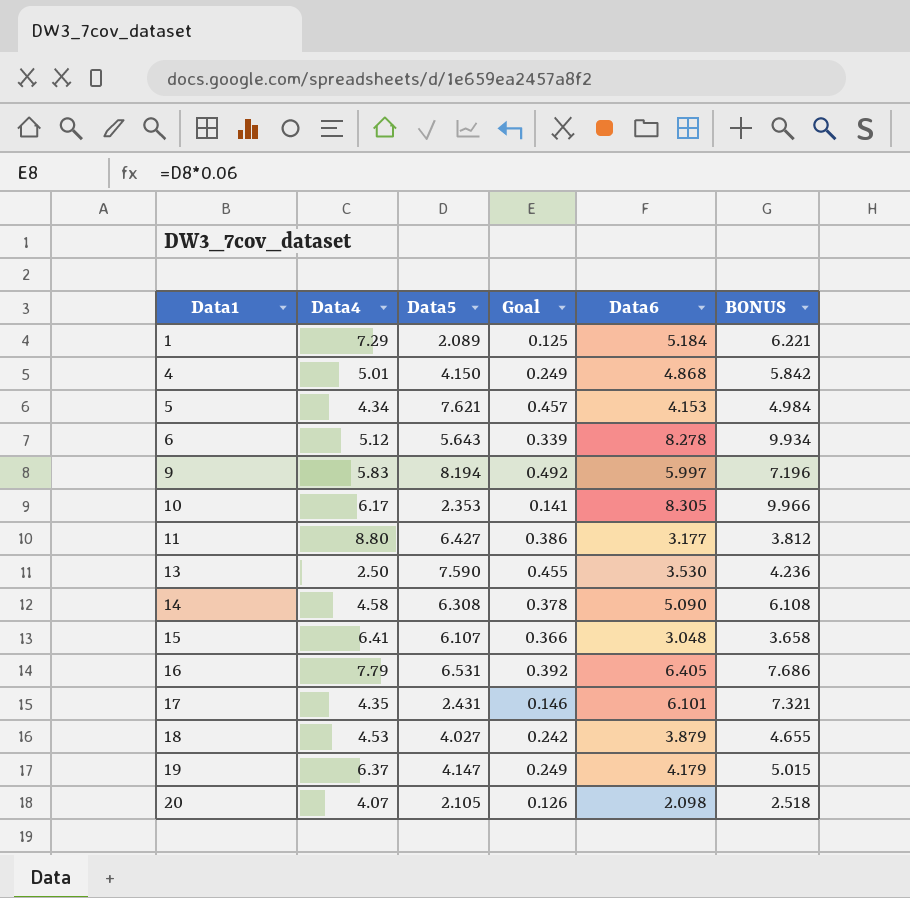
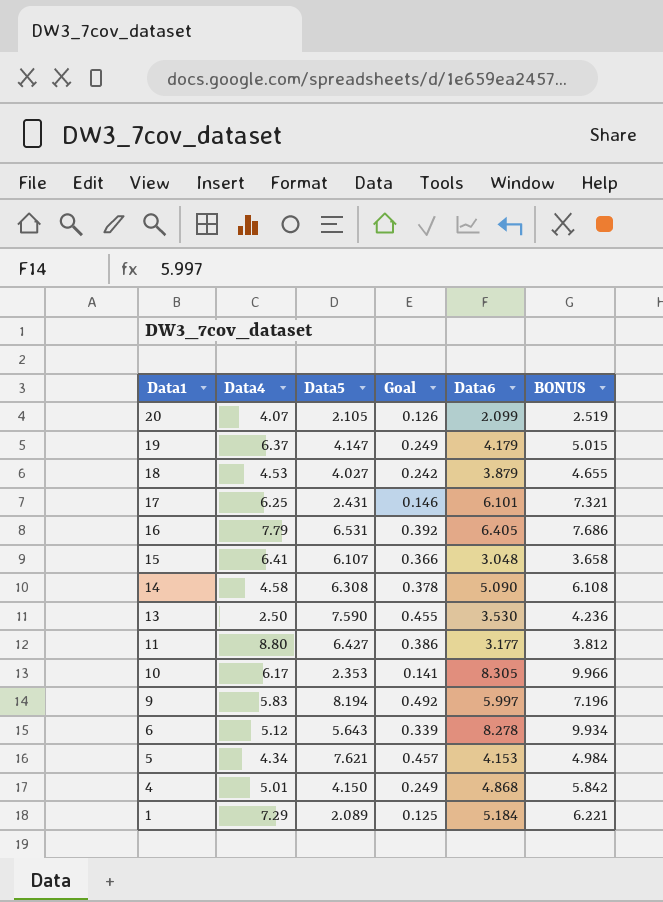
row order: Data1 ascending -> Data1 descending
20 | Data6: 2.098 -> 2.099
20 | BONUS: 2.518 -> 2.519
17 | Data4: 4.35 -> 6.25

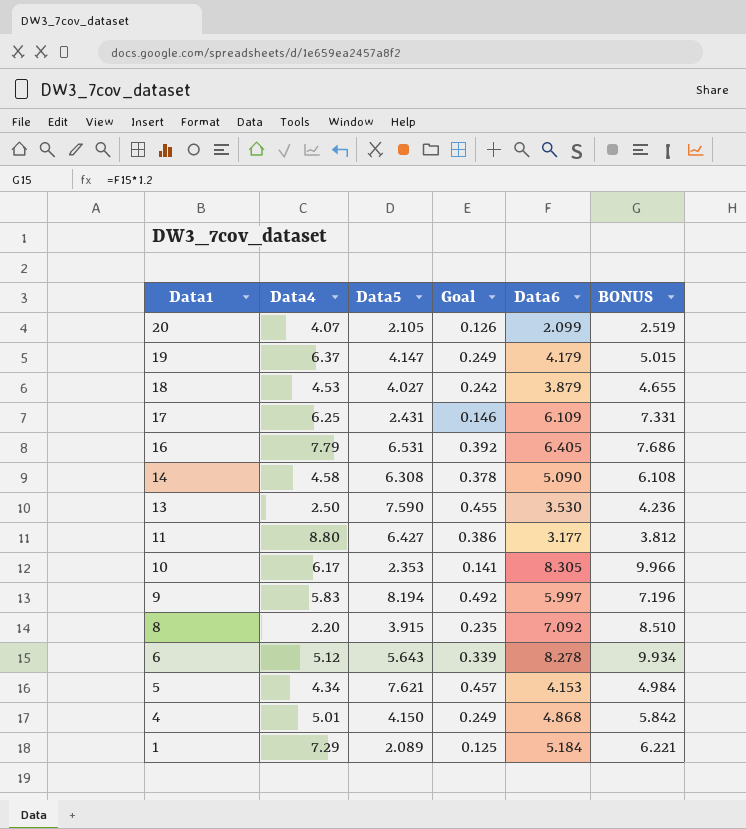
row 15: 6.41 | 6.107 | 0.366 | 3.048 | 3.658 -> none
17 | Data6: 6.101 -> 6.109
17 | BONUS: 7.321 -> 7.331
row 8: none -> 2.20 | 3.915 | 0.235 | 7.092 | 8.510

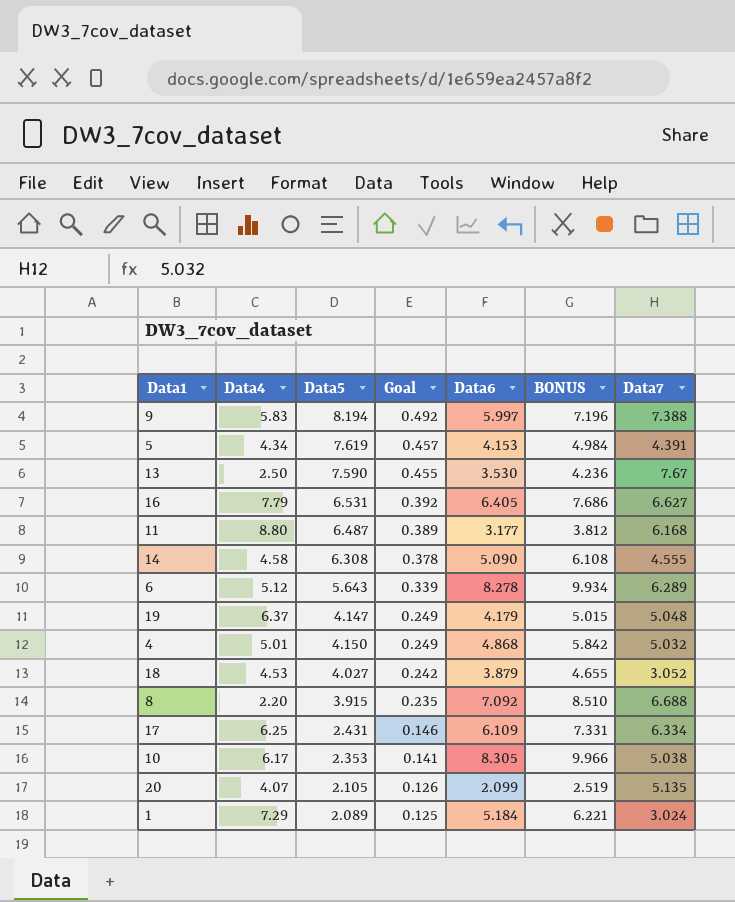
row order: Data1 descending -> Goal descending
column Data7 | position: none -> 7
5 | Data5: 7.621 -> 7.619
11 | Data5: 6.427 -> 6.487
11 | Goal: 0.386 -> 0.389

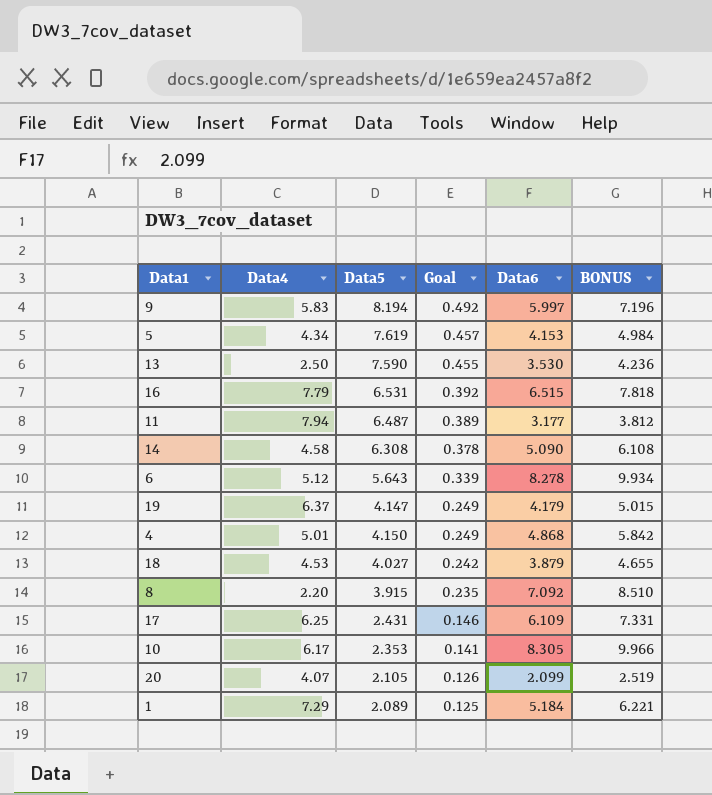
column Data7 | position: 7 -> none
16 | Data6: 6.405 -> 6.515
16 | BONUS: 7.686 -> 7.818
11 | Data4: 8.80 -> 7.94

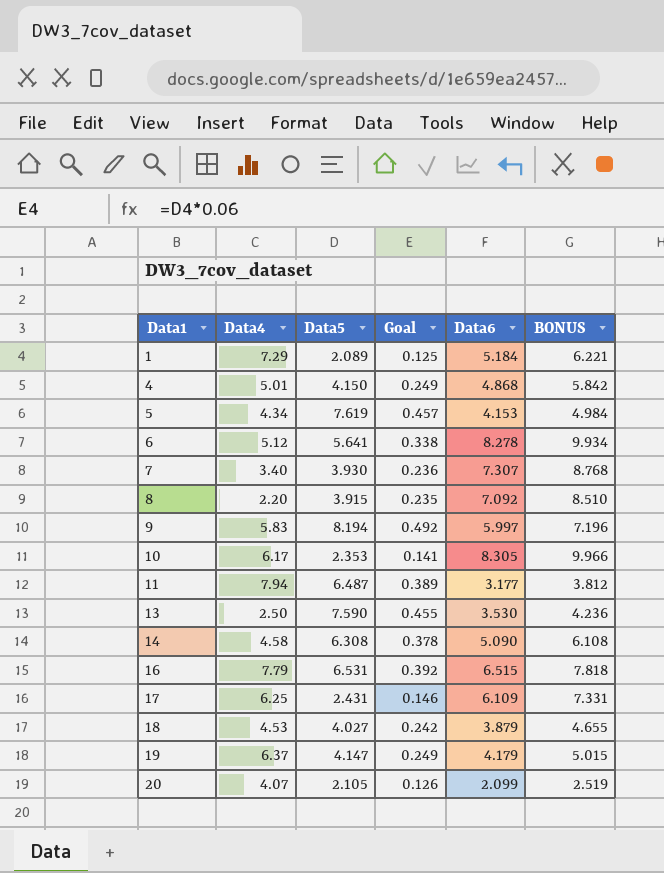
row order: Goal descending -> Data1 ascending
6 | Data5: 5.643 -> 5.641
6 | Goal: 0.339 -> 0.338
row 7: none -> 3.40 | 3.930 | 0.236 | 7.307 | 8.768

